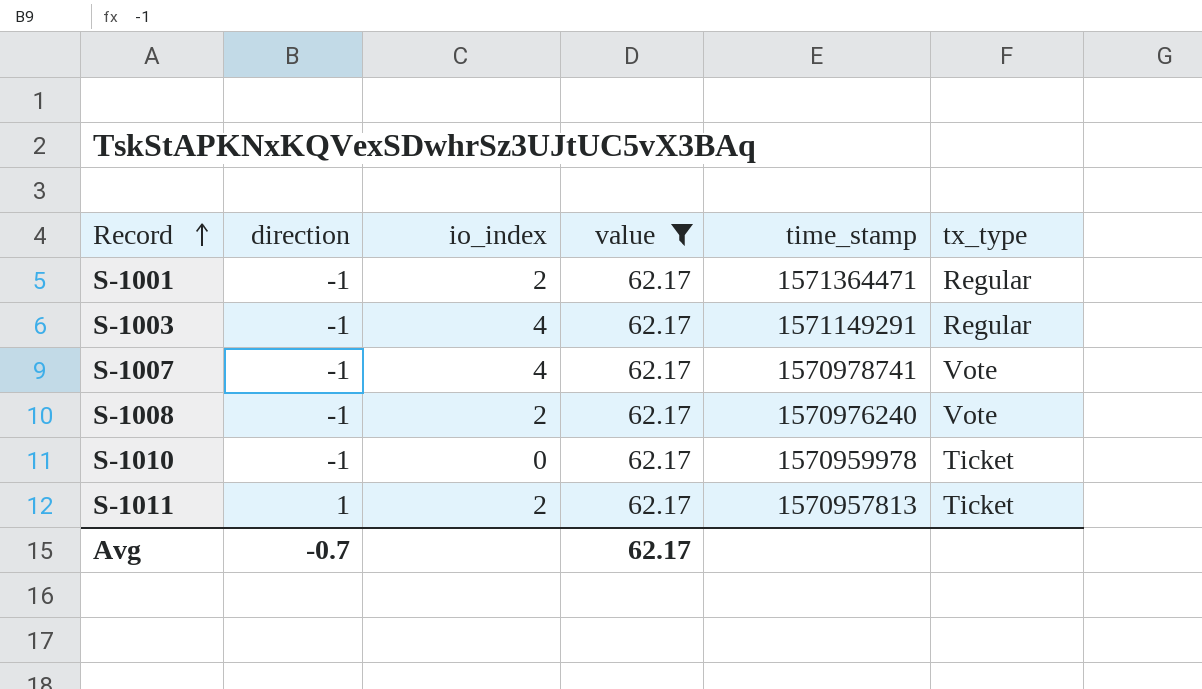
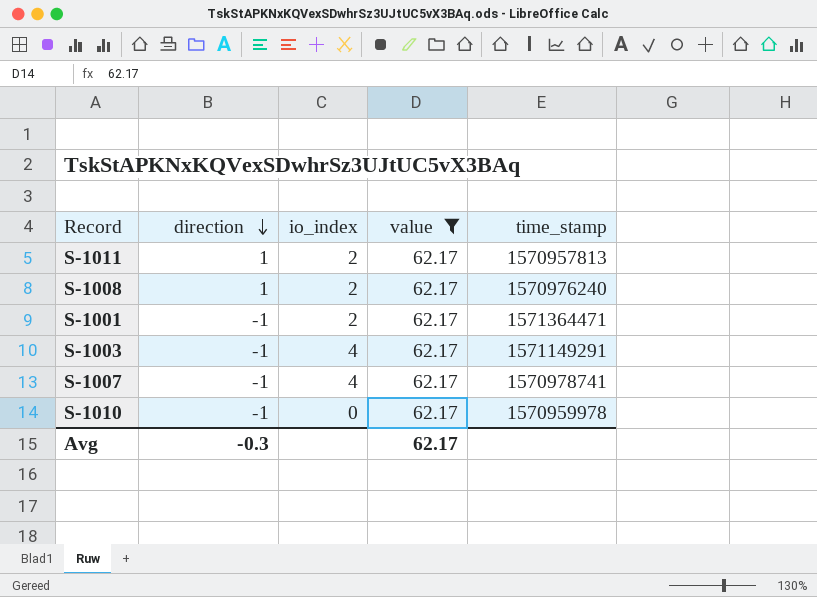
row order: Record ascending -> direction descending
column tx_type | position: 6 -> none
S-1008 | direction: -1 -> 1
Avg | direction: -0.7 -> -0.3

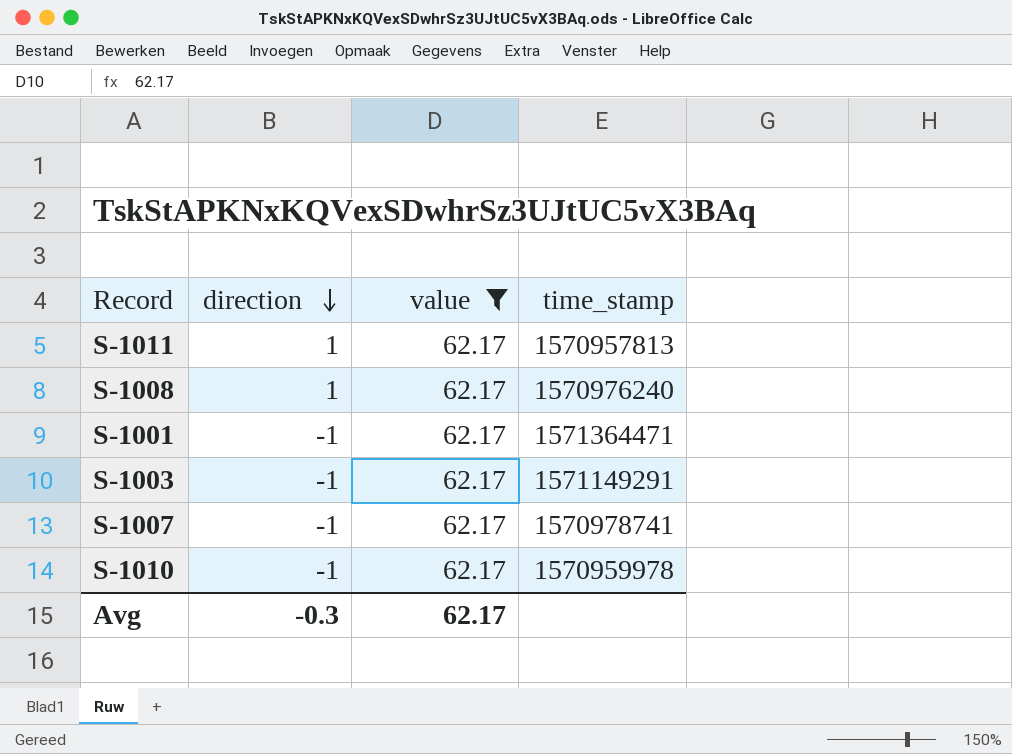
column io_index | position: 3 -> none

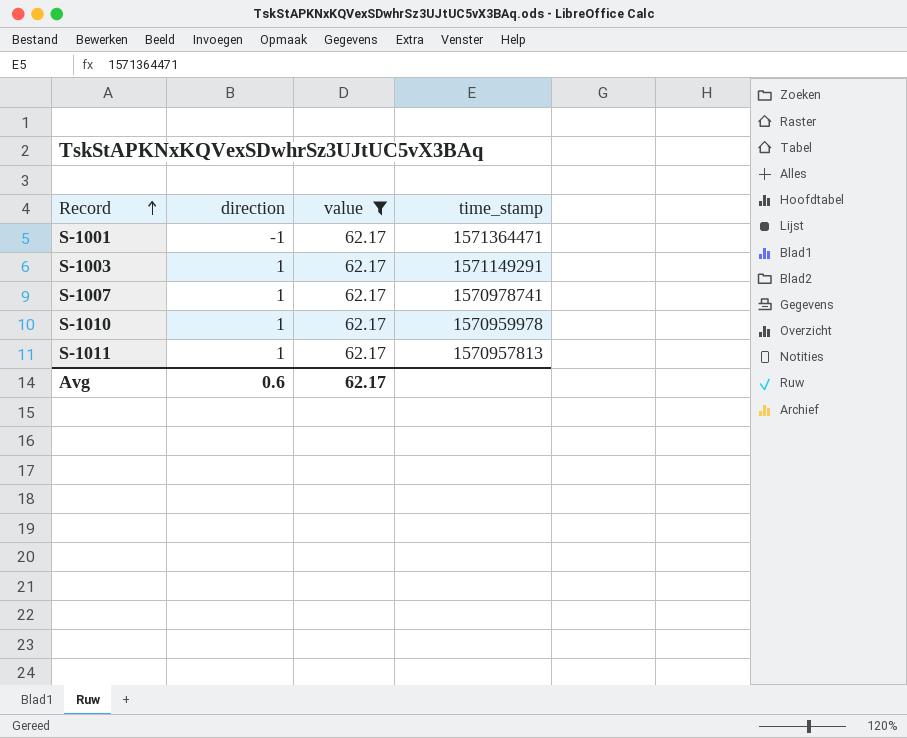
row order: direction descending -> Record ascending
row S-1008: 1 | 62.17 | 1570976240 -> none
S-1003 | direction: -1 -> 1
S-1007 | direction: -1 -> 1
S-1010 | direction: -1 -> 1
Avg | direction: -0.3 -> 0.6

